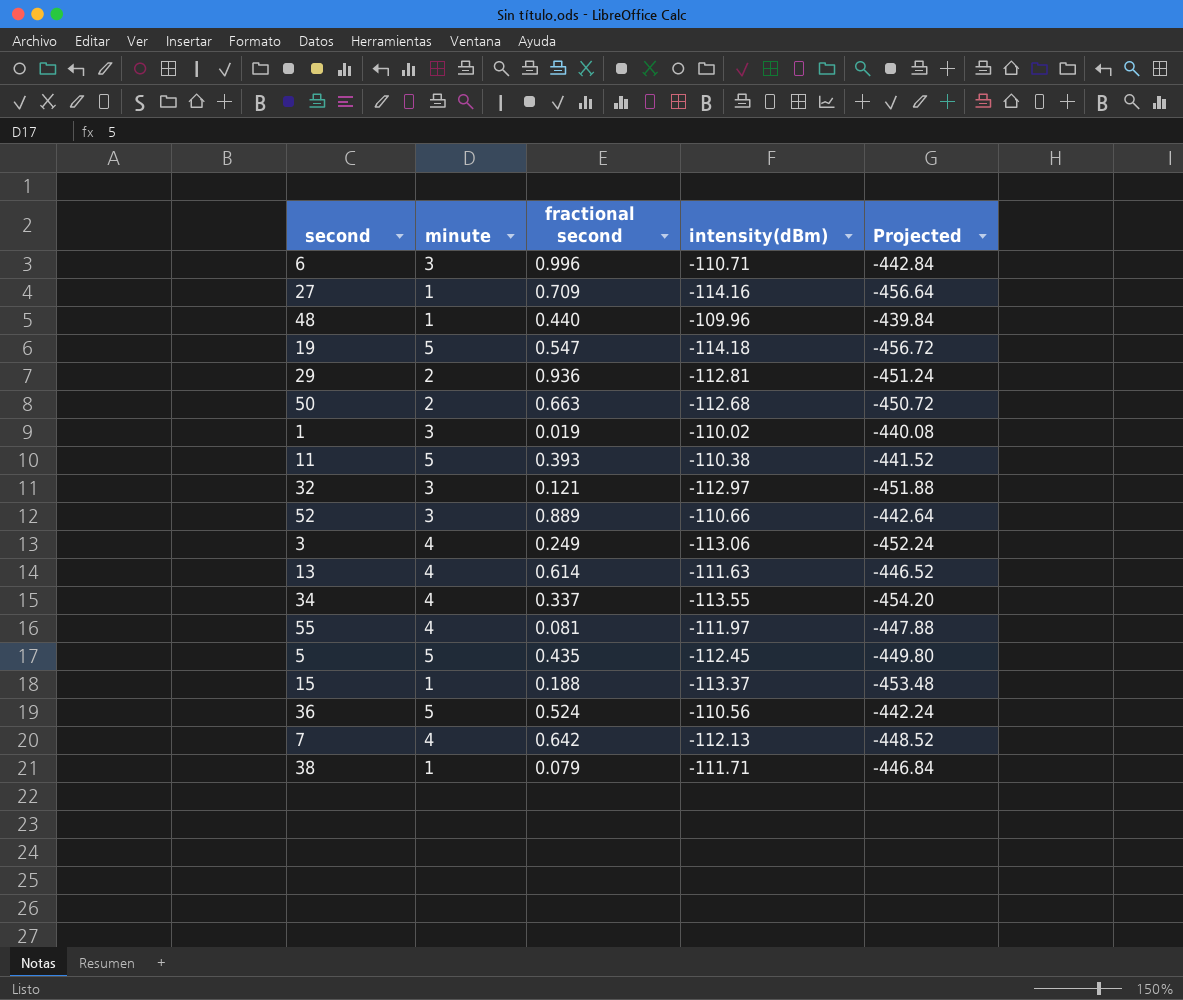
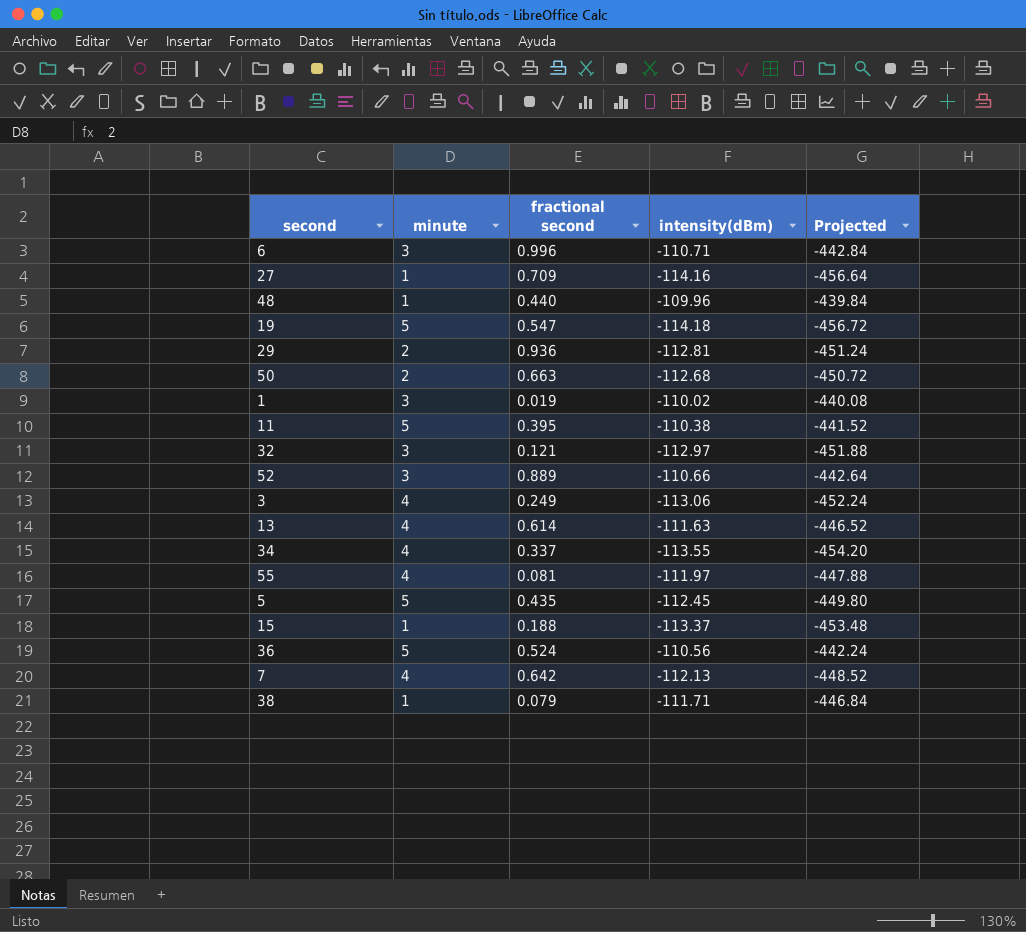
11 | fractional second: 0.393 -> 0.395

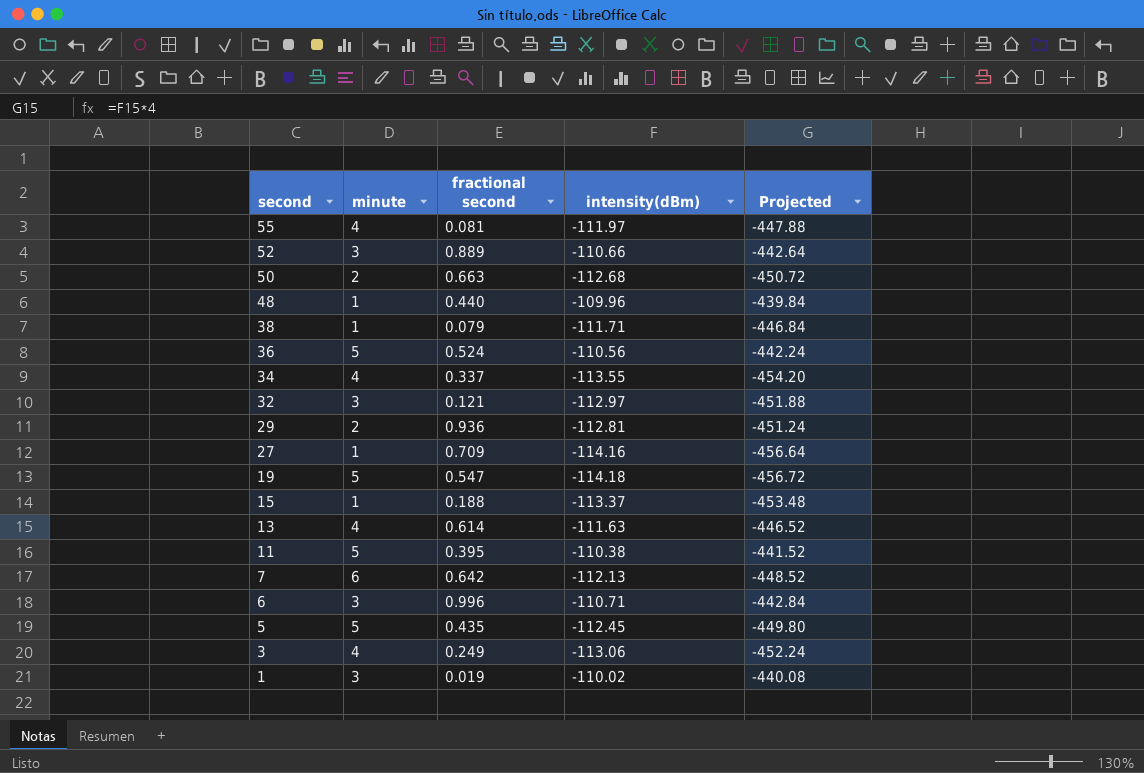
row order: none -> second descending
7 | minute: 4 -> 6

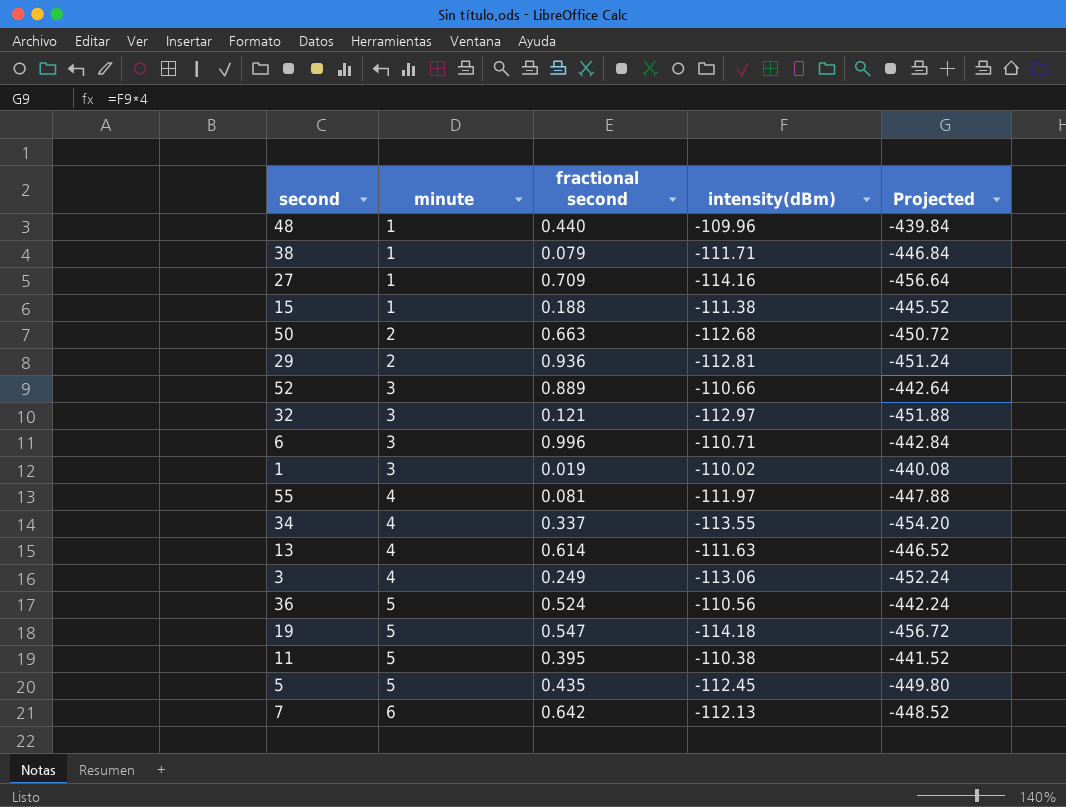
row order: second descending -> minute ascending
15 | intensity(dBm): -113.37 -> -111.38
15 | Projected: -453.48 -> -445.52

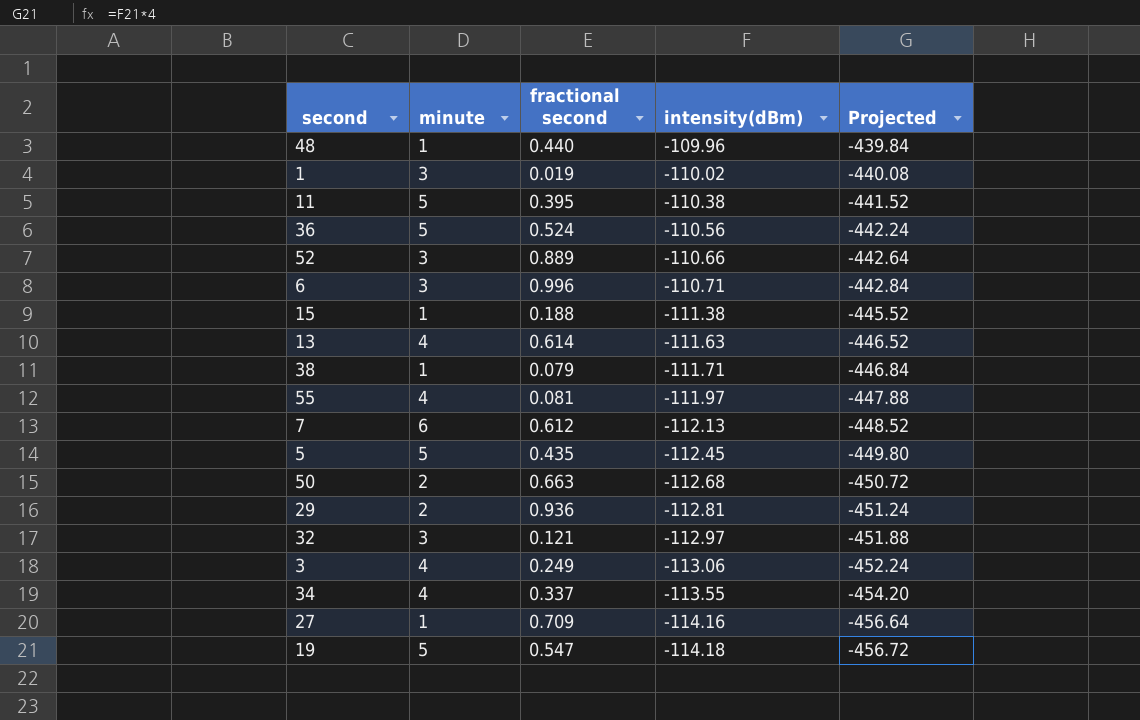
row order: minute ascending -> intensity(dBm) descending
7 | fractional second: 0.642 -> 0.612

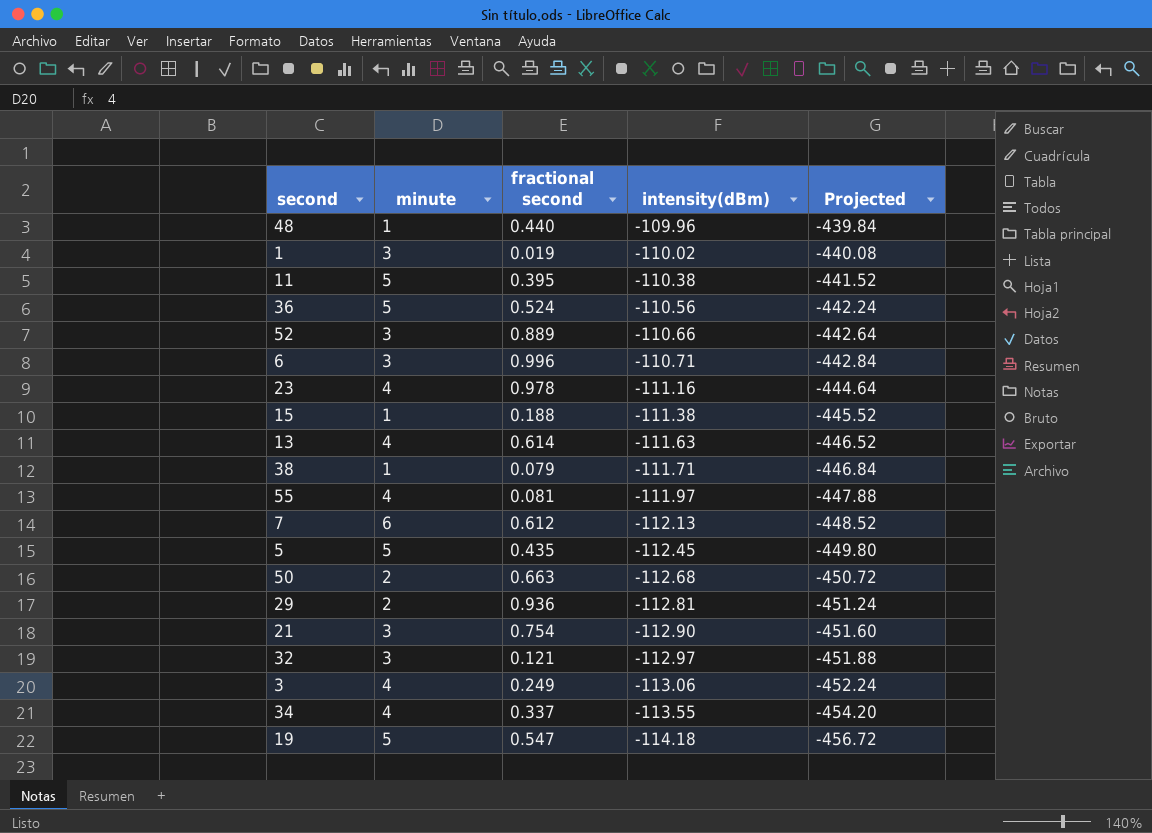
row 27: 1 | 0.709 | -114.16 | -456.64 -> none
row 23: none -> 4 | 0.978 | -111.16 | -444.64
row 21: none -> 3 | 0.754 | -112.90 | -451.60

